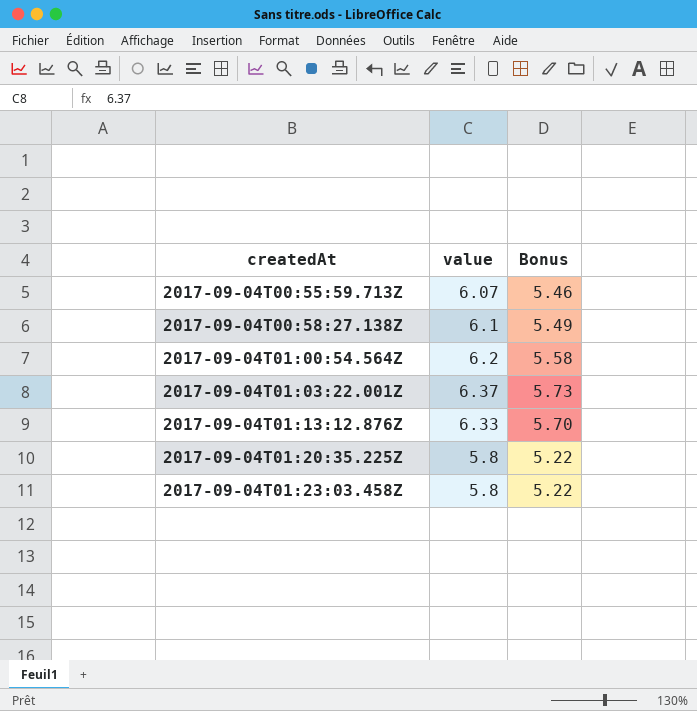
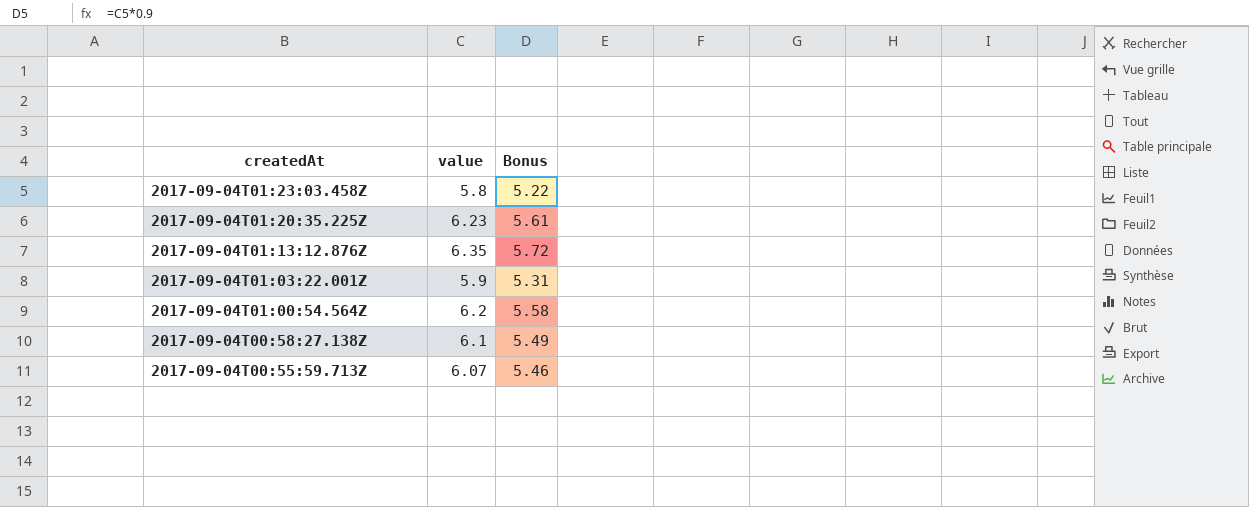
row order: createdAt ascending -> createdAt descending
2017-09-04T01:20:35.225Z | value: 5.8 -> 6.23
2017-09-04T01:20:35.225Z | Bonus: 5.22 -> 5.61
2017-09-04T01:13:12.876Z | value: 6.33 -> 6.35
2017-09-04T01:13:12.876Z | Bonus: 5.70 -> 5.72
2017-09-04T01:03:22.001Z | value: 6.37 -> 5.9
2017-09-04T01:03:22.001Z | Bonus: 5.73 -> 5.31

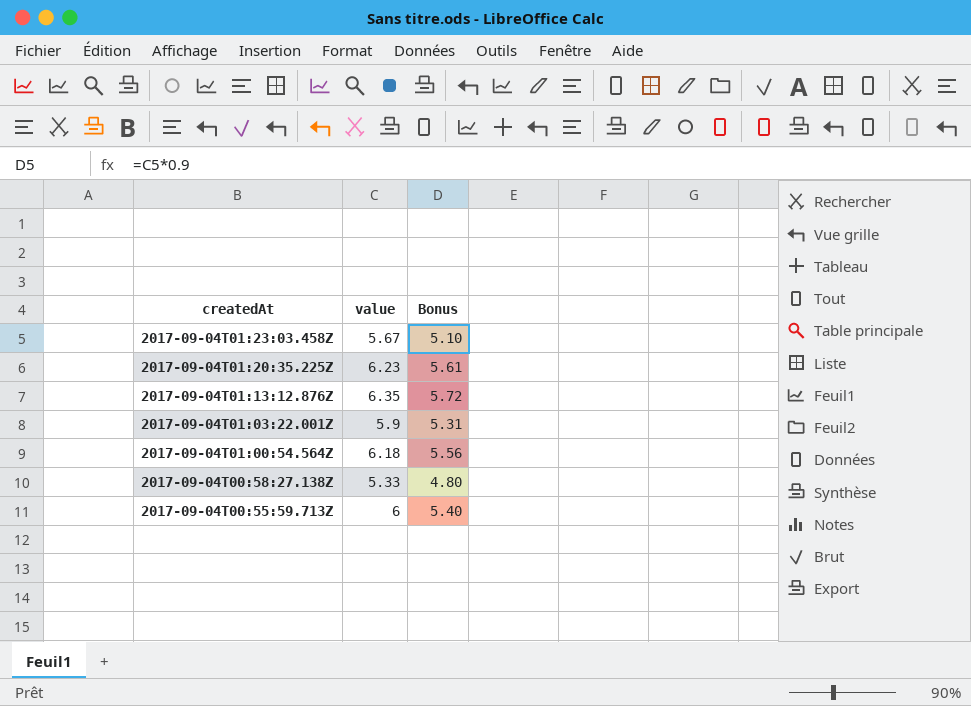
2017-09-04T01:23:03.458Z | value: 5.8 -> 5.67
2017-09-04T01:23:03.458Z | Bonus: 5.22 -> 5.10
2017-09-04T01:00:54.564Z | value: 6.2 -> 6.18
2017-09-04T01:00:54.564Z | Bonus: 5.58 -> 5.56
2017-09-04T00:58:27.138Z | value: 6.1 -> 5.33
2017-09-04T00:58:27.138Z | Bonus: 5.49 -> 4.80
2017-09-04T00:55:59.713Z | value: 6.07 -> 6
2017-09-04T00:55:59.713Z | Bonus: 5.46 -> 5.40

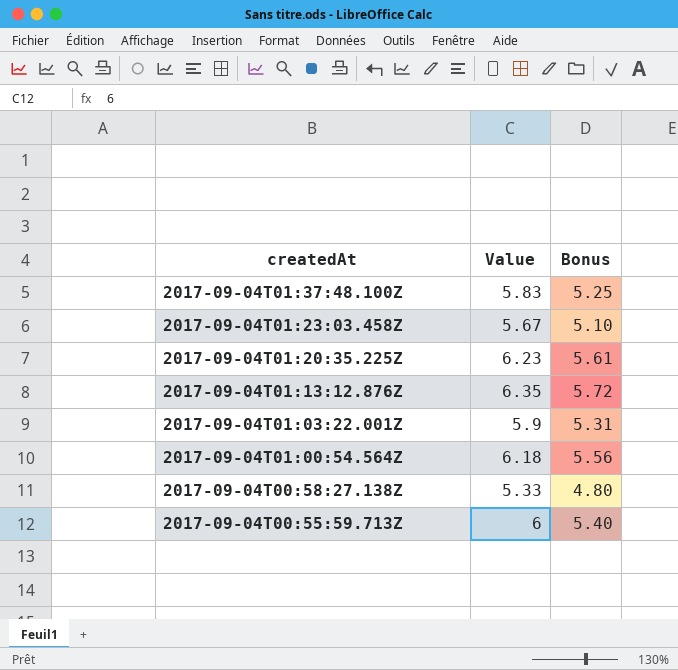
column name: value -> Value
row 2017-09-04T01:37:48.100Z: none -> 5.83 | 5.25

